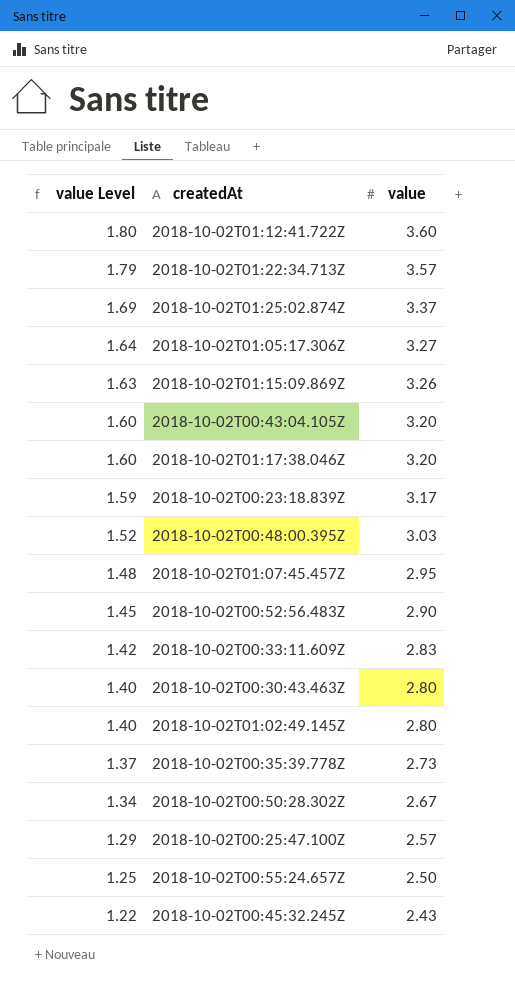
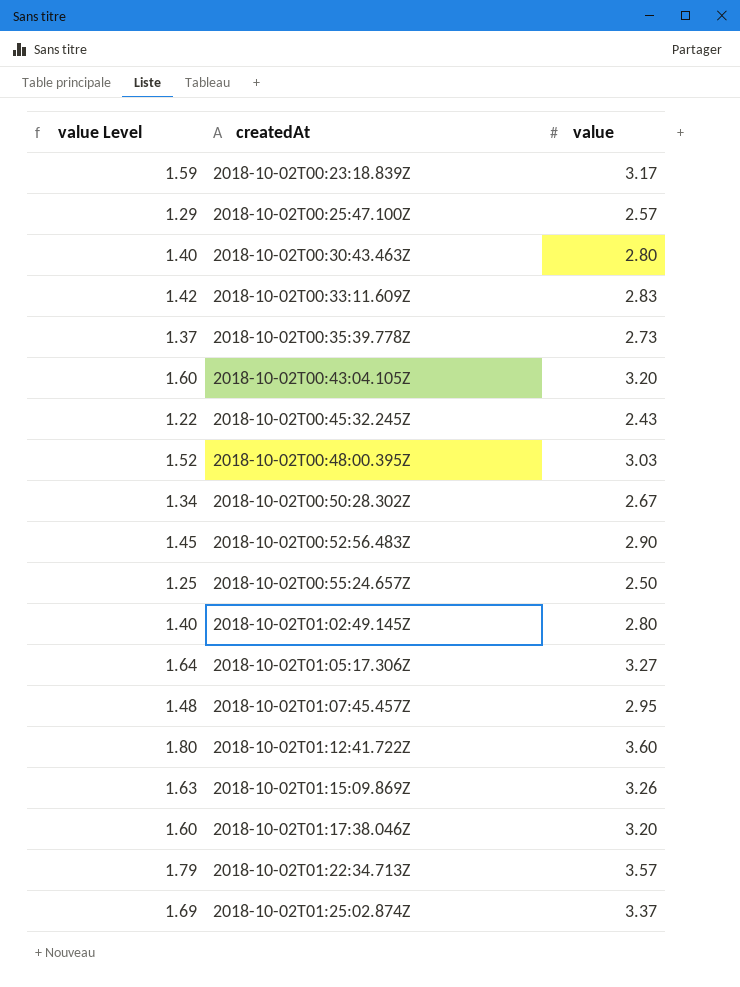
row order: value Level descending -> createdAt ascending

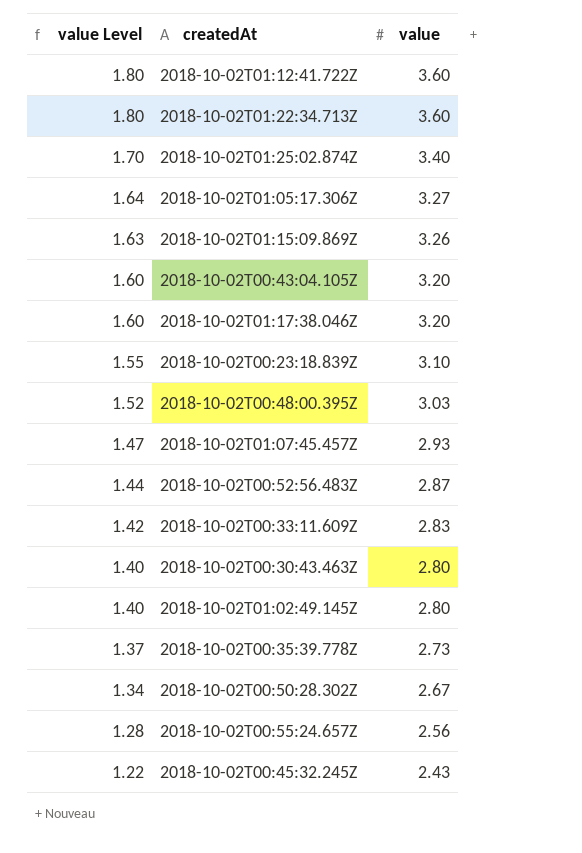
row order: createdAt ascending -> value Level descending
row 2018-10-02T00:25:47.100Z: 1.29 | 2.57 -> none
2018-10-02T01:22:34.713Z | value Level: 1.79 -> 1.80
2018-10-02T01:22:34.713Z | value: 3.57 -> 3.60
2018-10-02T01:25:02.874Z | value Level: 1.69 -> 1.70
2018-10-02T01:25:02.874Z | value: 3.37 -> 3.40
2018-10-02T00:23:18.839Z | value Level: 1.59 -> 1.55
2018-10-02T00:23:18.839Z | value: 3.17 -> 3.10
2018-10-02T01:07:45.457Z | value Level: 1.48 -> 1.47
2018-10-02T01:07:45.457Z | value: 2.95 -> 2.93
2018-10-02T00:52:56.483Z | value Level: 1.45 -> 1.44
2018-10-02T00:52:56.483Z | value: 2.90 -> 2.87
2018-10-02T00:55:24.657Z | value Level: 1.25 -> 1.28
2018-10-02T00:55:24.657Z | value: 2.50 -> 2.56

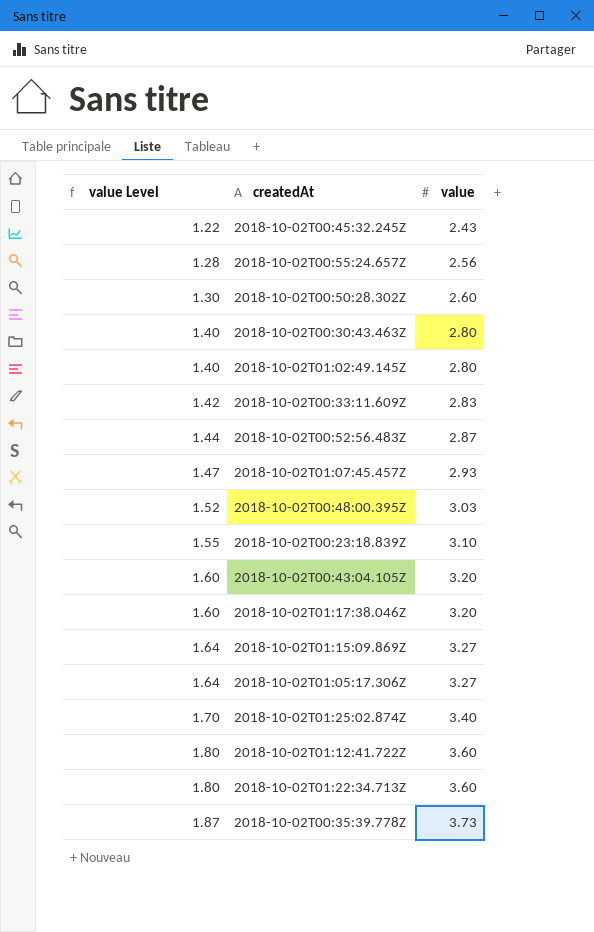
row order: value Level descending -> value Level ascending
2018-10-02T00:50:28.302Z | value Level: 1.34 -> 1.30
2018-10-02T00:50:28.302Z | value: 2.67 -> 2.60
2018-10-02T01:15:09.869Z | value Level: 1.63 -> 1.64
2018-10-02T01:15:09.869Z | value: 3.26 -> 3.27
2018-10-02T00:35:39.778Z | value Level: 1.37 -> 1.87
2018-10-02T00:35:39.778Z | value: 2.73 -> 3.73

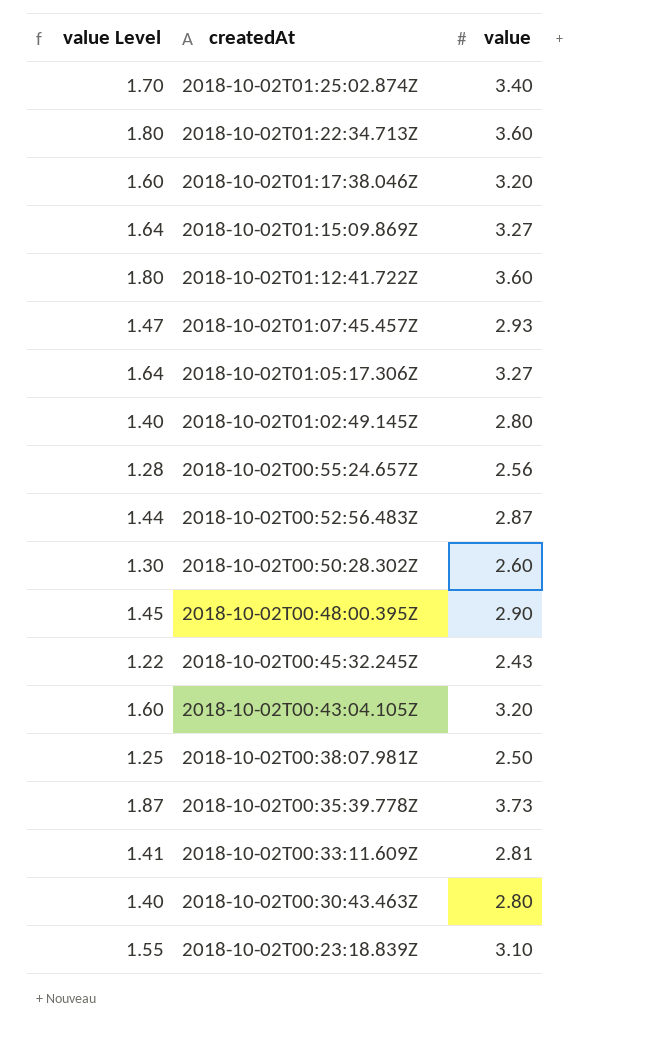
row order: value Level ascending -> createdAt descending
2018-10-02T00:48:00.395Z | value Level: 1.52 -> 1.45
2018-10-02T00:48:00.395Z | value: 3.03 -> 2.90
row 2018-10-02T00:38:07.981Z: none -> 1.25 | 2.50
2018-10-02T00:33:11.609Z | value Level: 1.42 -> 1.41
2018-10-02T00:33:11.609Z | value: 2.83 -> 2.81

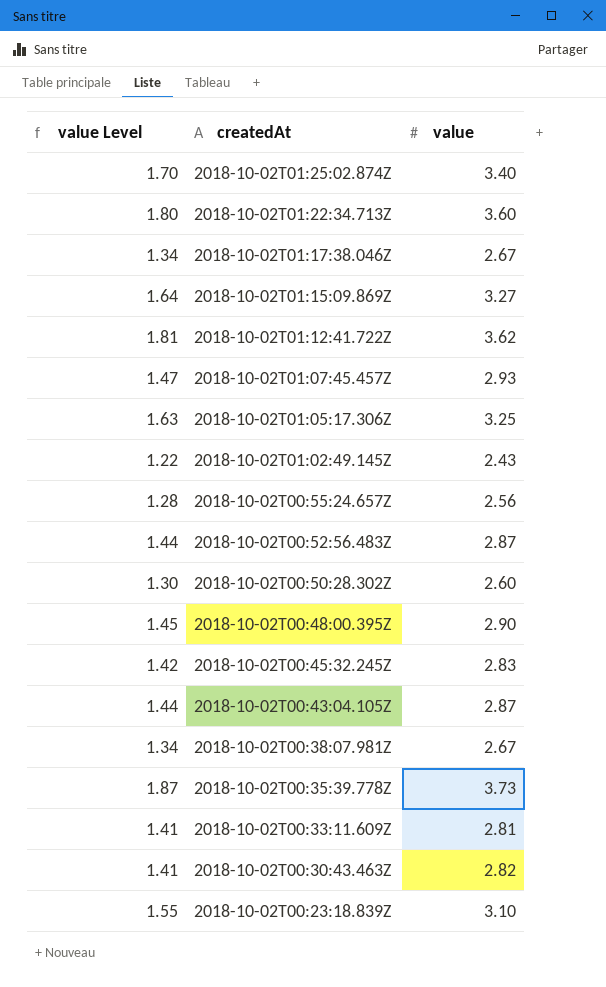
2018-10-02T01:17:38.046Z | value Level: 1.60 -> 1.34
2018-10-02T01:17:38.046Z | value: 3.20 -> 2.67
2018-10-02T01:12:41.722Z | value Level: 1.80 -> 1.81
2018-10-02T01:12:41.722Z | value: 3.60 -> 3.62
2018-10-02T01:05:17.306Z | value Level: 1.64 -> 1.63
2018-10-02T01:05:17.306Z | value: 3.27 -> 3.25
2018-10-02T01:02:49.145Z | value Level: 1.40 -> 1.22
2018-10-02T01:02:49.145Z | value: 2.80 -> 2.43
2018-10-02T00:45:32.245Z | value Level: 1.22 -> 1.42
2018-10-02T00:45:32.245Z | value: 2.43 -> 2.83
2018-10-02T00:43:04.105Z | value Level: 1.60 -> 1.44
2018-10-02T00:43:04.105Z | value: 3.20 -> 2.87
2018-10-02T00:38:07.981Z | value Level: 1.25 -> 1.34
2018-10-02T00:38:07.981Z | value: 2.50 -> 2.67
2018-10-02T00:30:43.463Z | value Level: 1.40 -> 1.41
2018-10-02T00:30:43.463Z | value: 2.80 -> 2.82

